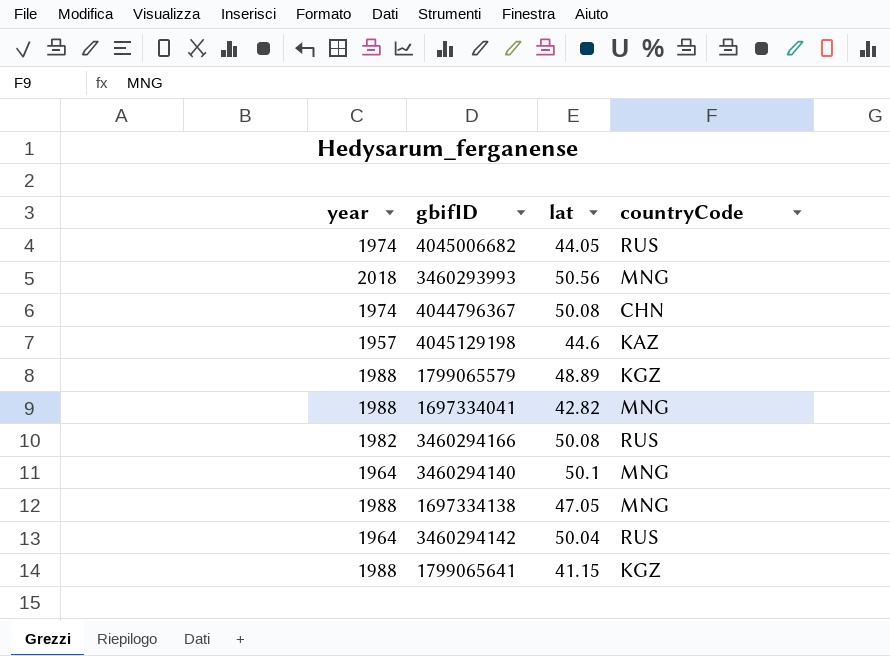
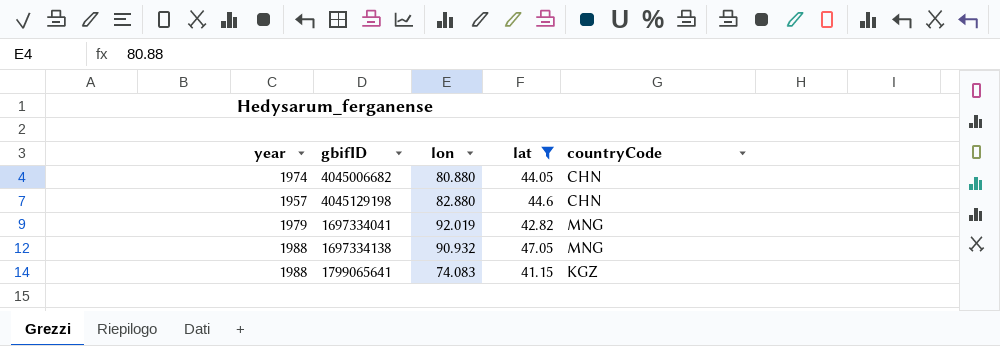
filter: none -> lat <= 47.05
column lon | position: none -> 3
4045006682 | countryCode: RUS -> CHN
4045129198 | countryCode: KAZ -> CHN
1697334041 | year: 1988 -> 1979

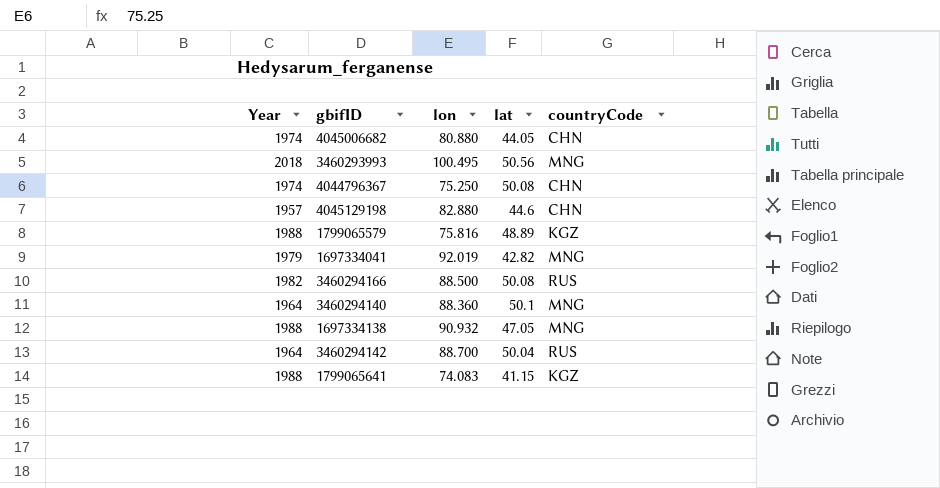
filter: lat <= 47.05 -> none
column name: year -> Year

